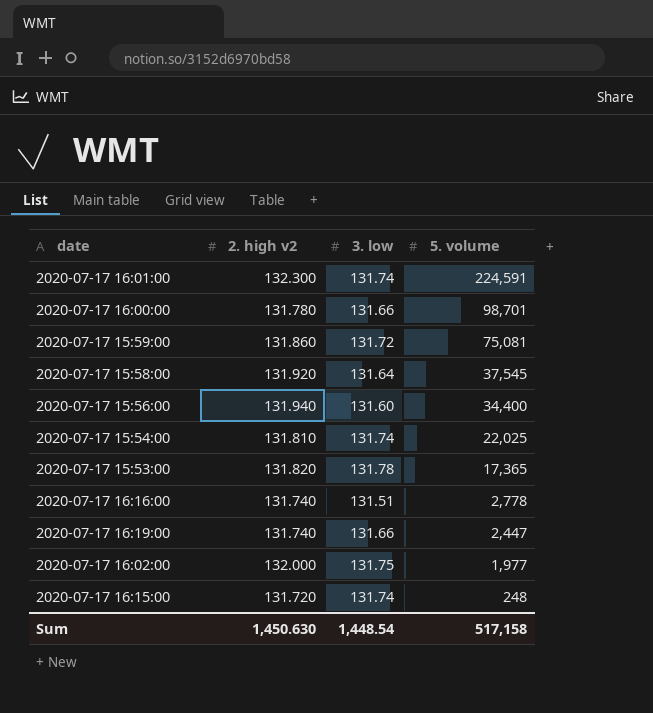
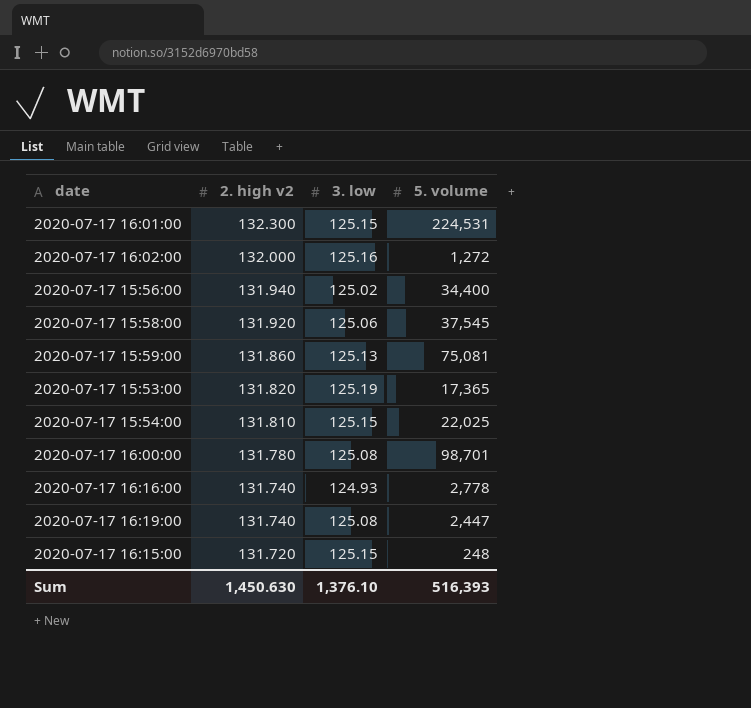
row order: 5. volume descending -> 2. high v2 descending
2020-07-17 16:01:00 | 3. low: 131.74 -> 125.15
2020-07-17 16:01:00 | 5. volume: 224,591 -> 224,531
2020-07-17 16:02:00 | 3. low: 131.75 -> 125.16
2020-07-17 16:02:00 | 5. volume: 1,977 -> 1,272
2020-07-17 15:56:00 | 3. low: 131.60 -> 125.02
2020-07-17 15:58:00 | 3. low: 131.64 -> 125.06
2020-07-17 15:59:00 | 3. low: 131.72 -> 125.13
2020-07-17 15:53:00 | 3. low: 131.78 -> 125.19
2020-07-17 15:54:00 | 3. low: 131.74 -> 125.15
2020-07-17 16:00:00 | 3. low: 131.66 -> 125.08
2020-07-17 16:16:00 | 3. low: 131.51 -> 124.93
2020-07-17 16:19:00 | 3. low: 131.66 -> 125.08
2020-07-17 16:15:00 | 3. low: 131.74 -> 125.15
Sum | 3. low: 1,448.54 -> 1,376.10
Sum | 5. volume: 517,158 -> 516,393

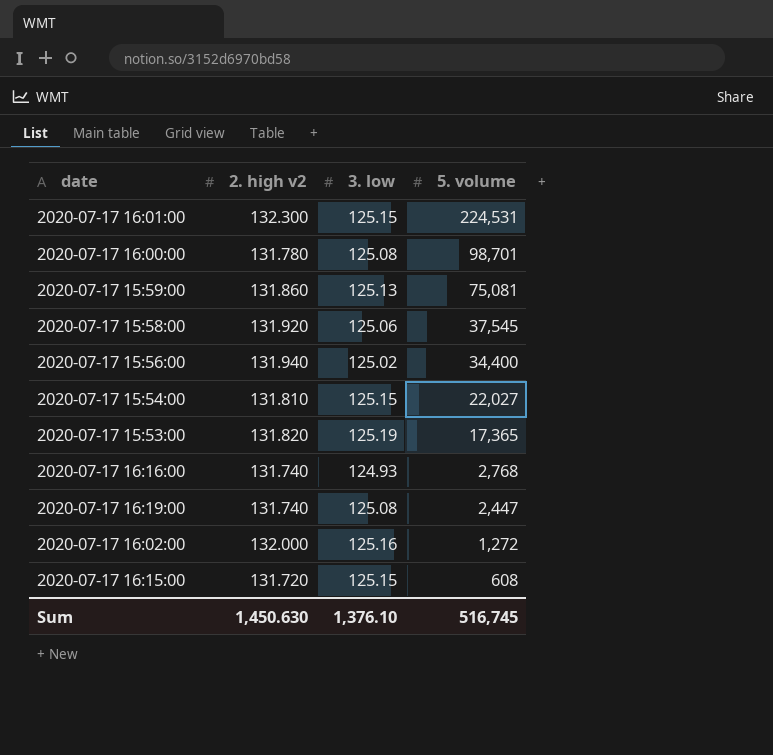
row order: 2. high v2 descending -> 5. volume descending
2020-07-17 15:54:00 | 5. volume: 22,025 -> 22,027
2020-07-17 16:16:00 | 5. volume: 2,778 -> 2,768
2020-07-17 16:15:00 | 5. volume: 248 -> 608
Sum | 5. volume: 516,393 -> 516,745

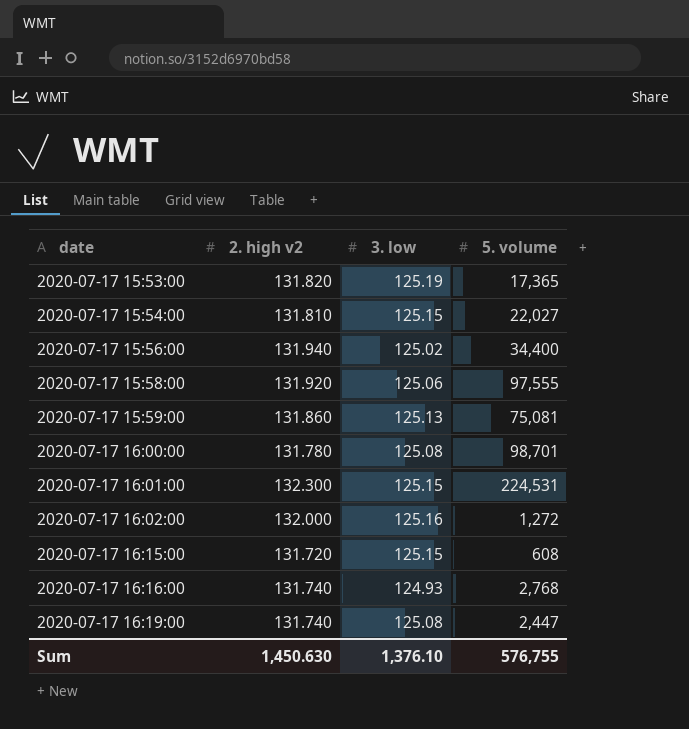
row order: 5. volume descending -> date ascending
2020-07-17 15:58:00 | 5. volume: 37,545 -> 97,555
Sum | 5. volume: 516,745 -> 576,755

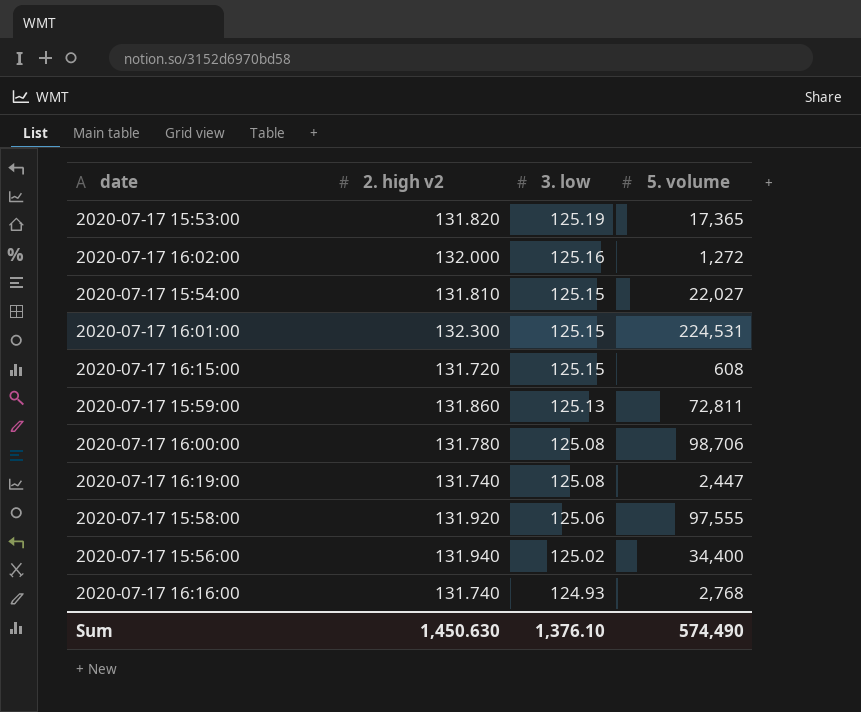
row order: date ascending -> 3. low descending
2020-07-17 15:59:00 | 5. volume: 75,081 -> 72,811
2020-07-17 16:00:00 | 5. volume: 98,701 -> 98,706
Sum | 5. volume: 576,755 -> 574,490

